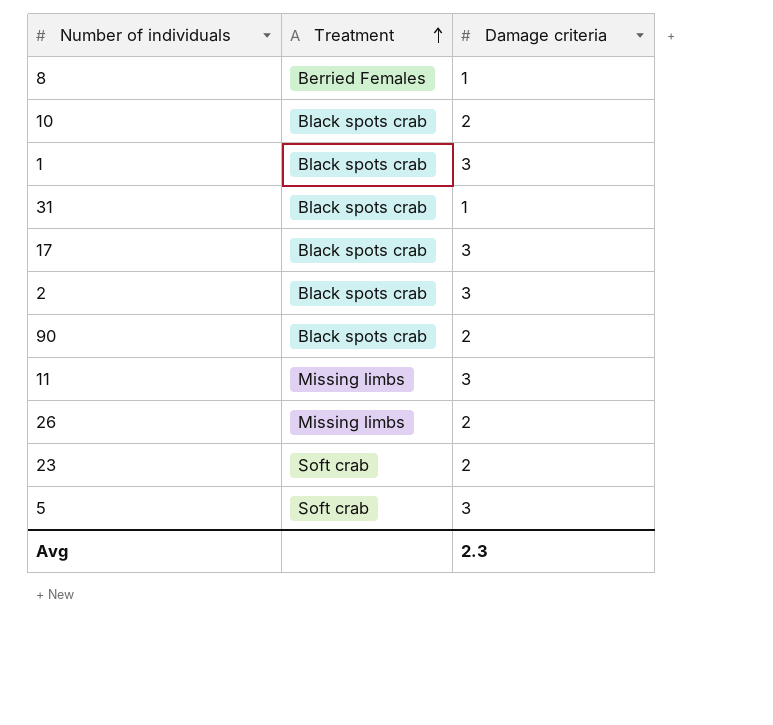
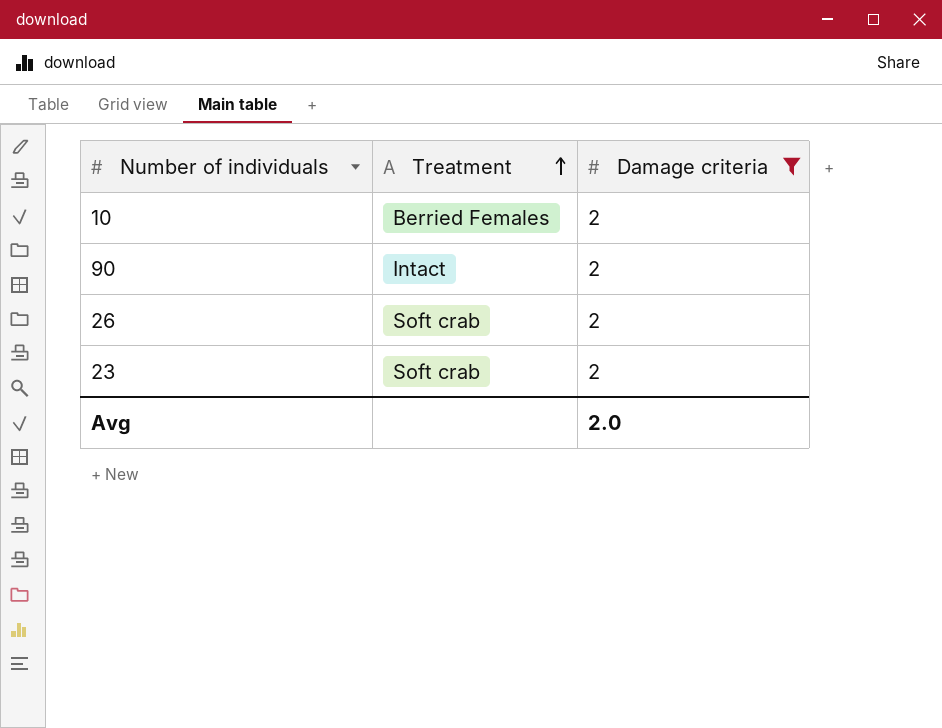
filter: none -> Damage criteria = 2
10 | Treatment: Black spots crab -> Berried Females
90 | Treatment: Black spots crab -> Intact
26 | Treatment: Missing limbs -> Soft crab
Avg | Damage criteria: 2.3 -> 2.0

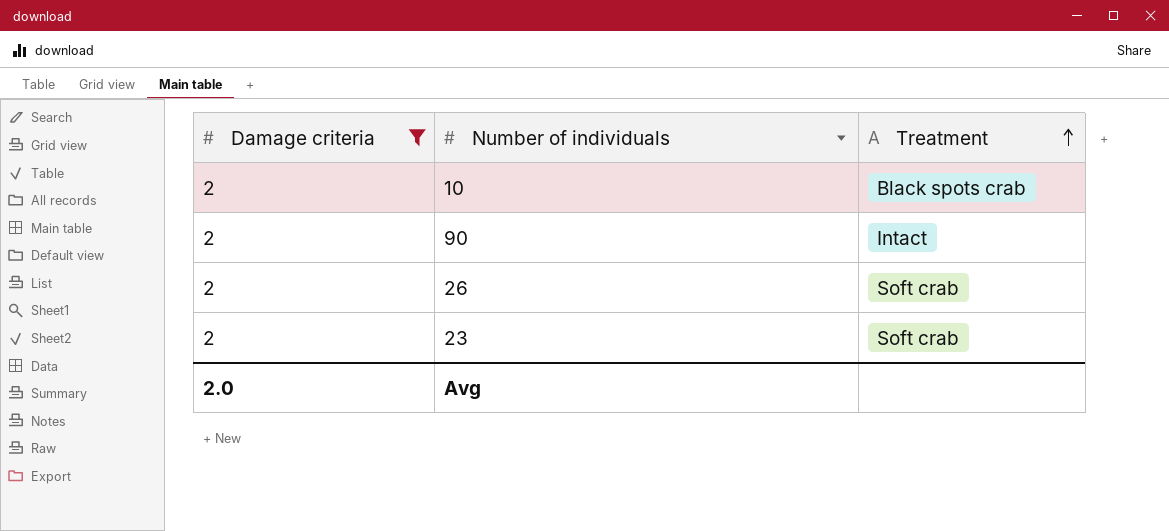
column Damage criteria | position: 3 -> 1
10 | Treatment: Berried Females -> Black spots crab

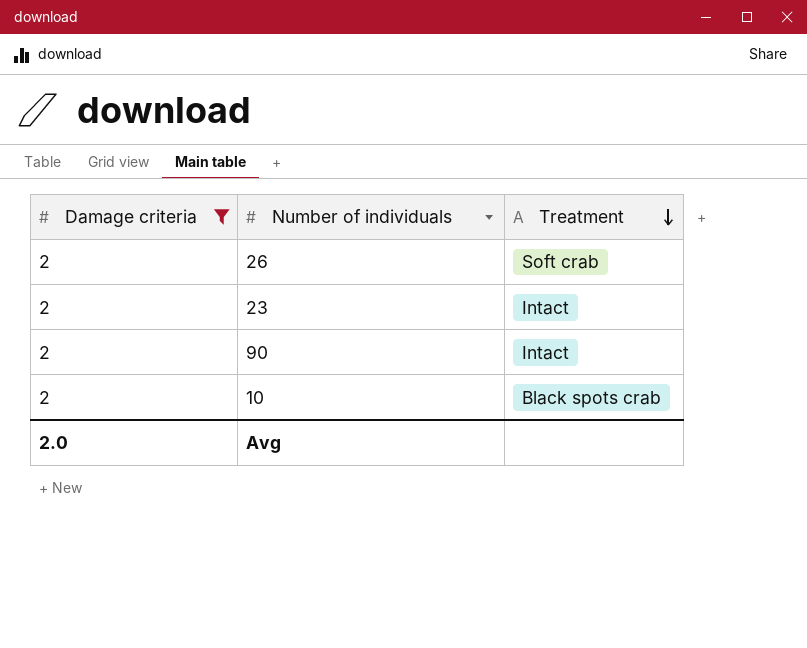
row order: Treatment ascending -> Treatment descending
23 | Treatment: Soft crab -> Intact

